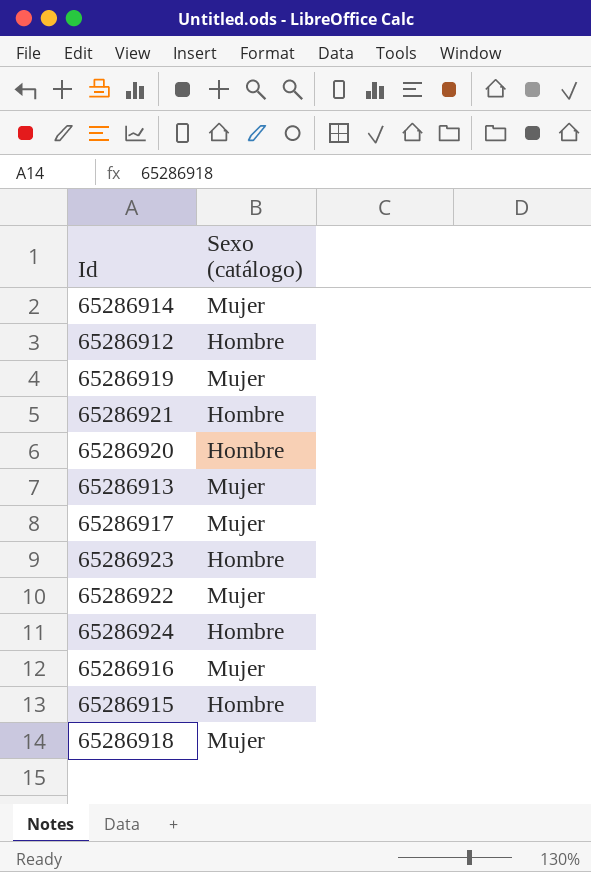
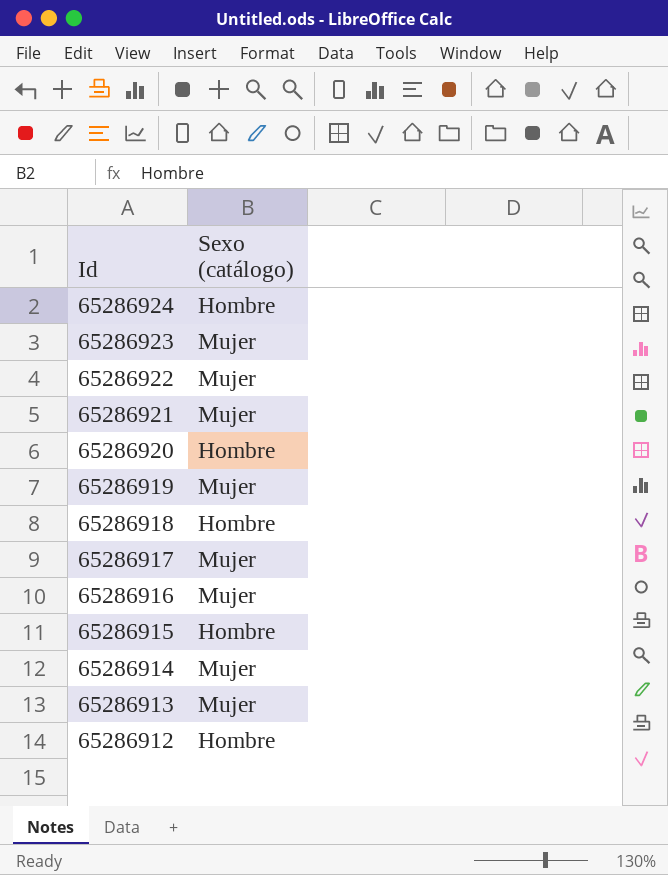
row order: none -> Id descending
65286923 | Sexo (catálogo): Hombre -> Mujer
65286921 | Sexo (catálogo): Hombre -> Mujer
65286918 | Sexo (catálogo): Mujer -> Hombre

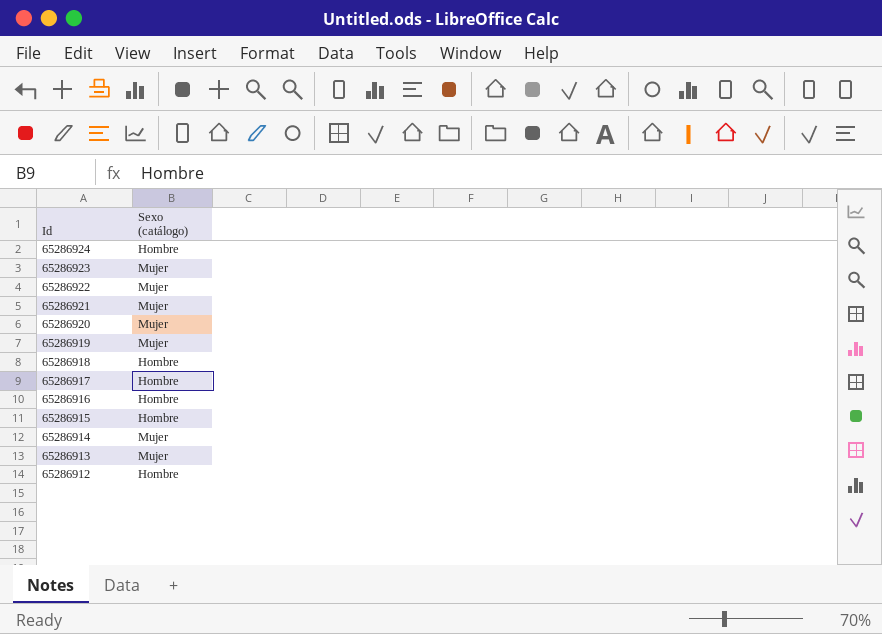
65286920 | Sexo (catálogo): Hombre -> Mujer
65286917 | Sexo (catálogo): Mujer -> Hombre
65286916 | Sexo (catálogo): Mujer -> Hombre

